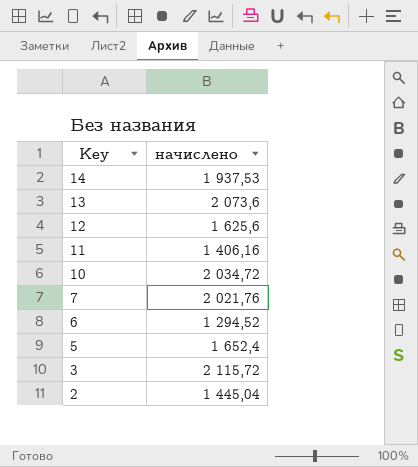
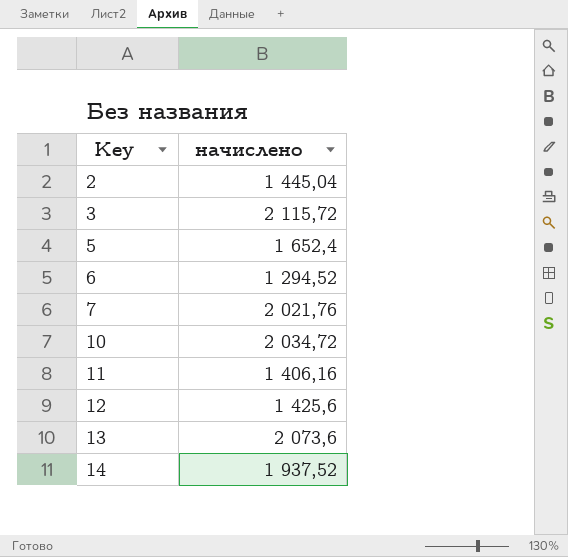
row order: Key descending -> Key ascending
12 | начислено: 1 625,6 -> 1 425,6
14 | начислено: 1 937,53 -> 1 937,52

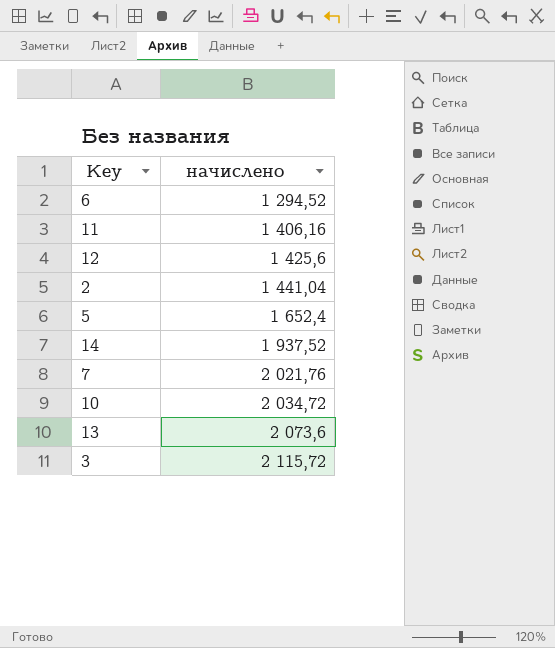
row order: Key ascending -> начислено ascending
2 | начислено: 1 445,04 -> 1 441,04

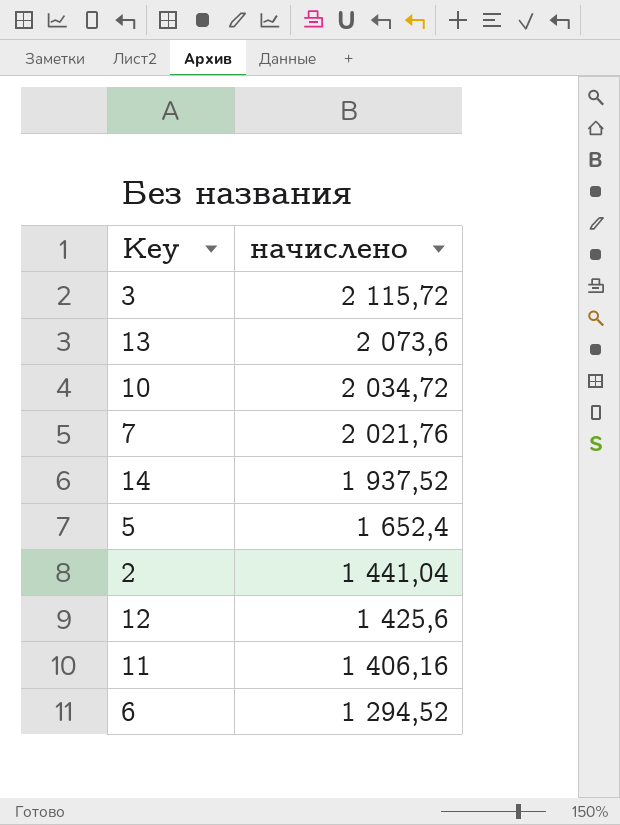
row order: начислено ascending -> начислено descending

